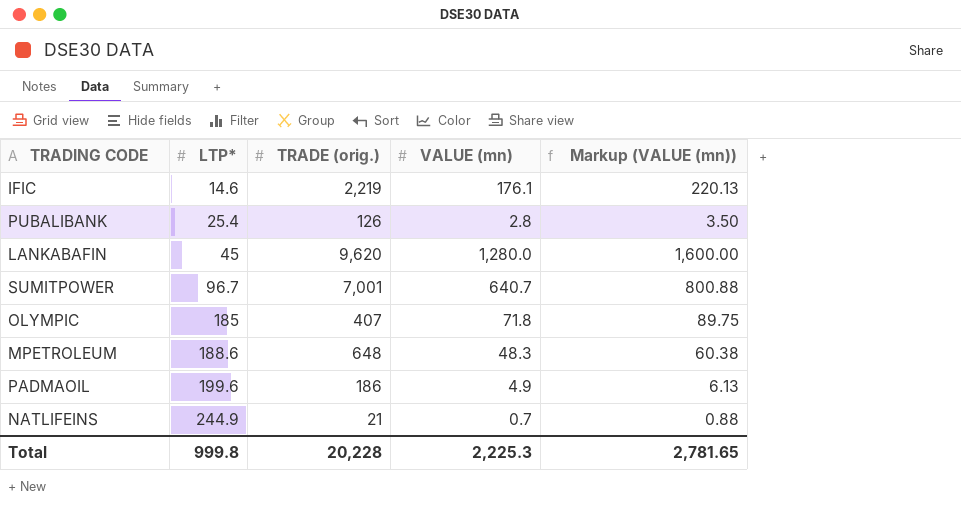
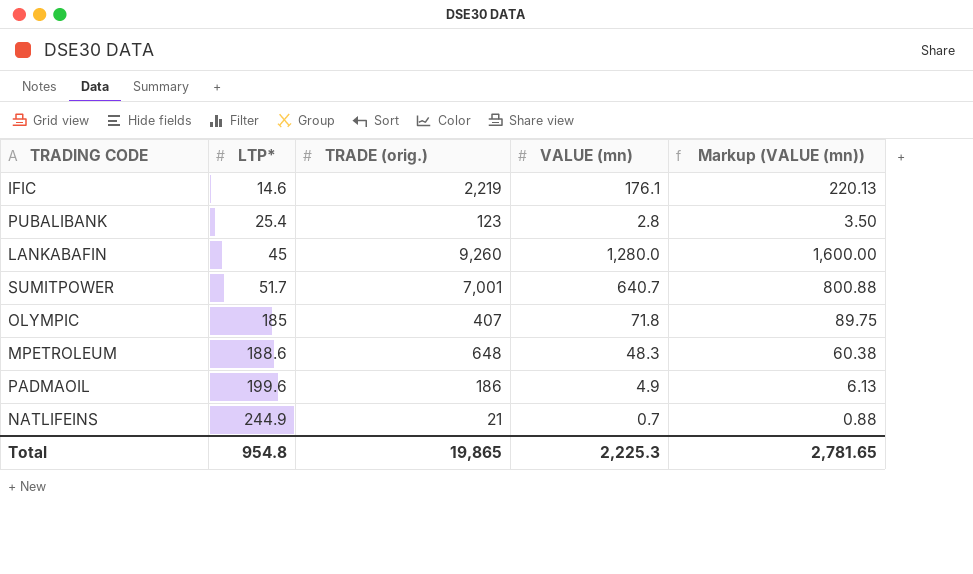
PUBALIBANK | TRADE (orig.): 126 -> 123
LANKABAFIN | TRADE (orig.): 9,620 -> 9,260
SUMITPOWER | LTP*: 96.7 -> 51.7
Total | LTP*: 999.8 -> 954.8
Total | TRADE (orig.): 20,228 -> 19,865

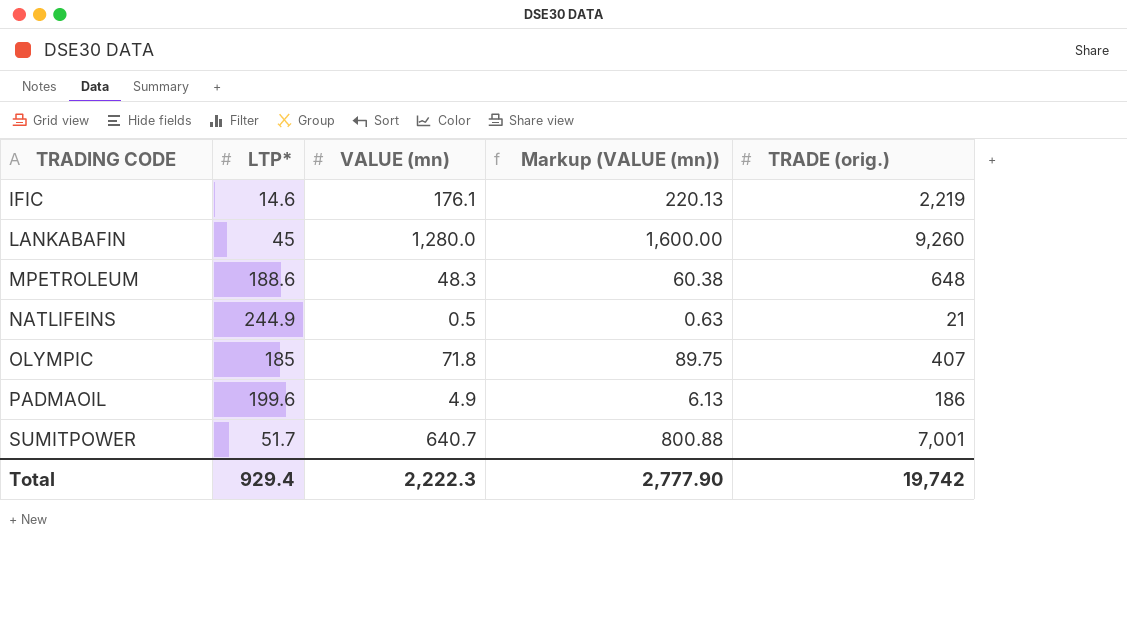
row order: LTP* ascending -> TRADING CODE ascending
column TRADE (orig.) | position: 3 -> 5
row PUBALIBANK: 25.4 | 123 | 2.8 | 3.50 -> none
NATLIFEINS | VALUE (mn): 0.7 -> 0.5
NATLIFEINS | Markup (VALUE (mn)): 0.88 -> 0.63
Total | LTP*: 954.8 -> 929.4
Total | VALUE (mn): 2,225.3 -> 2,222.3
Total | Markup (VALUE (mn)): 2,781.65 -> 2,777.90
Total | TRADE (orig.): 19,865 -> 19,742

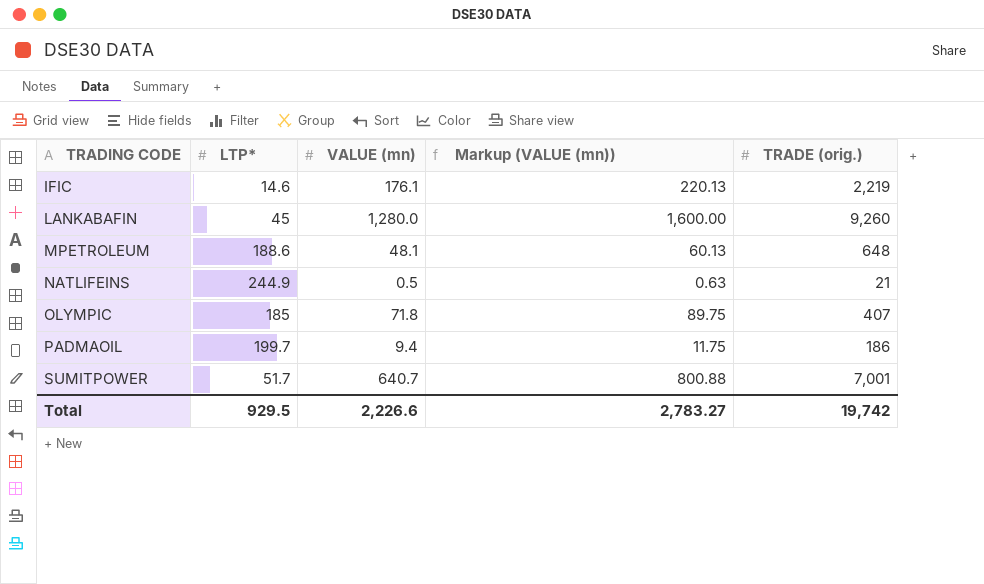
MPETROLEUM | VALUE (mn): 48.3 -> 48.1
MPETROLEUM | Markup (VALUE (mn)): 60.38 -> 60.13
PADMAOIL | LTP*: 199.6 -> 199.7
PADMAOIL | VALUE (mn): 4.9 -> 9.4
PADMAOIL | Markup (VALUE (mn)): 6.13 -> 11.75
Total | LTP*: 929.4 -> 929.5
Total | VALUE (mn): 2,222.3 -> 2,226.6
Total | Markup (VALUE (mn)): 2,777.90 -> 2,783.27

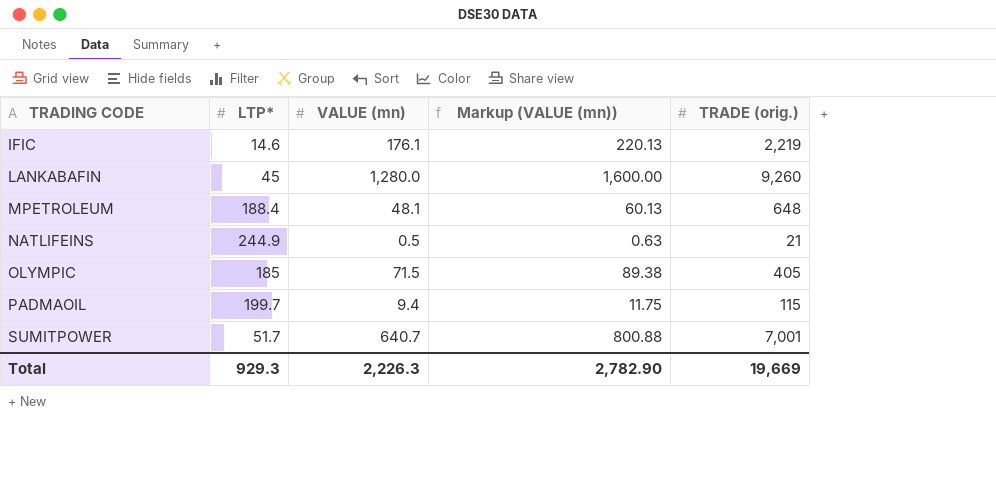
MPETROLEUM | LTP*: 188.6 -> 188.4
OLYMPIC | VALUE (mn): 71.8 -> 71.5
OLYMPIC | Markup (VALUE (mn)): 89.75 -> 89.38
OLYMPIC | TRADE (orig.): 407 -> 405
PADMAOIL | TRADE (orig.): 186 -> 115
Total | LTP*: 929.5 -> 929.3
Total | VALUE (mn): 2,226.6 -> 2,226.3
Total | Markup (VALUE (mn)): 2,783.27 -> 2,782.90
Total | TRADE (orig.): 19,742 -> 19,669

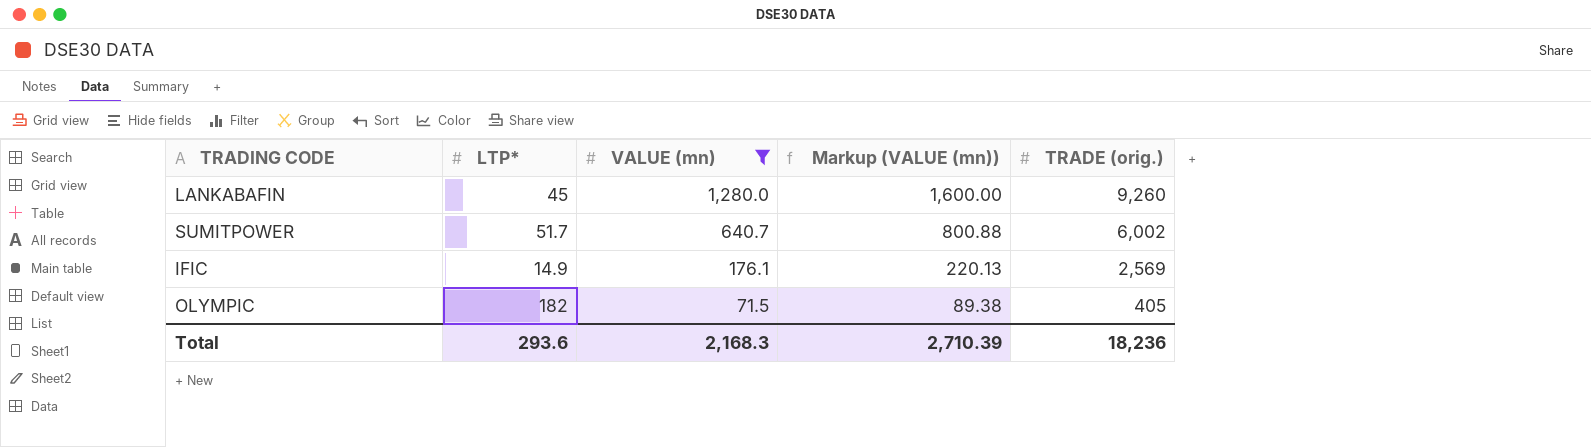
filter: none -> VALUE (mn) >= 71.5
row order: TRADING CODE ascending -> VALUE (mn) descending
SUMITPOWER | TRADE (orig.): 7,001 -> 6,002
IFIC | LTP*: 14.6 -> 14.9
IFIC | TRADE (orig.): 2,219 -> 2,569
OLYMPIC | LTP*: 185 -> 182
Total | LTP*: 929.3 -> 293.6
Total | VALUE (mn): 2,226.3 -> 2,168.3
Total | Markup (VALUE (mn)): 2,782.90 -> 2,710.39
Total | TRADE (orig.): 19,669 -> 18,236

